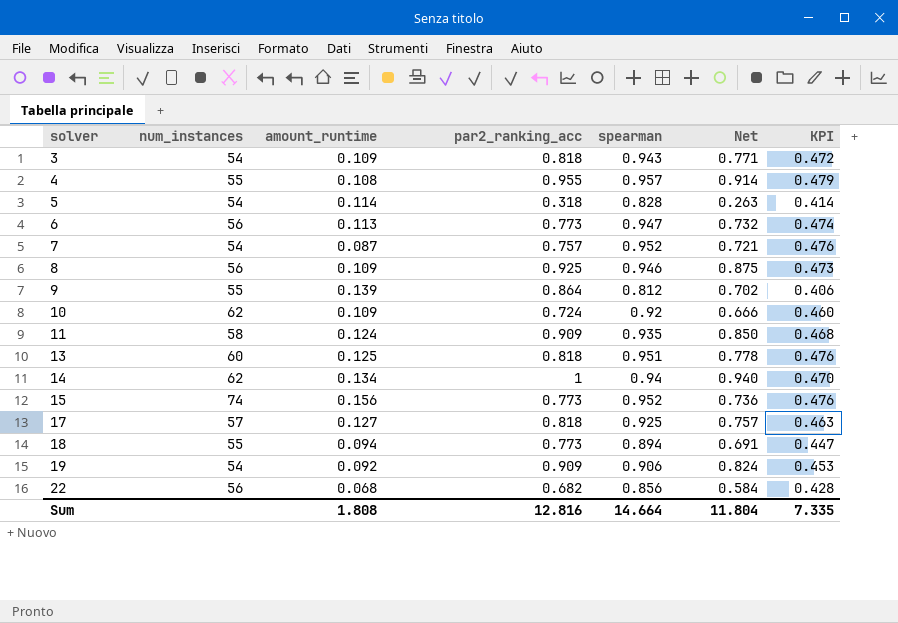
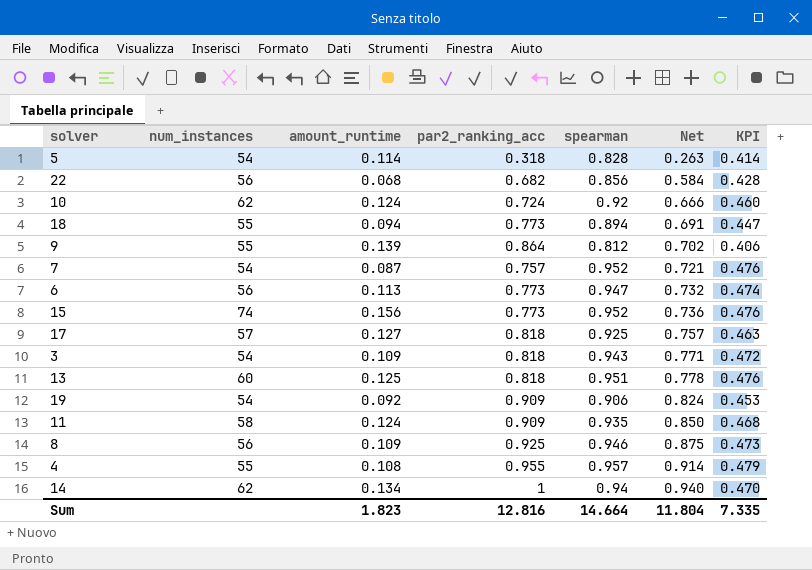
row order: solver ascending -> Net ascending
10 | amount_runtime: 0.109 -> 0.124
Sum | amount_runtime: 1.808 -> 1.823

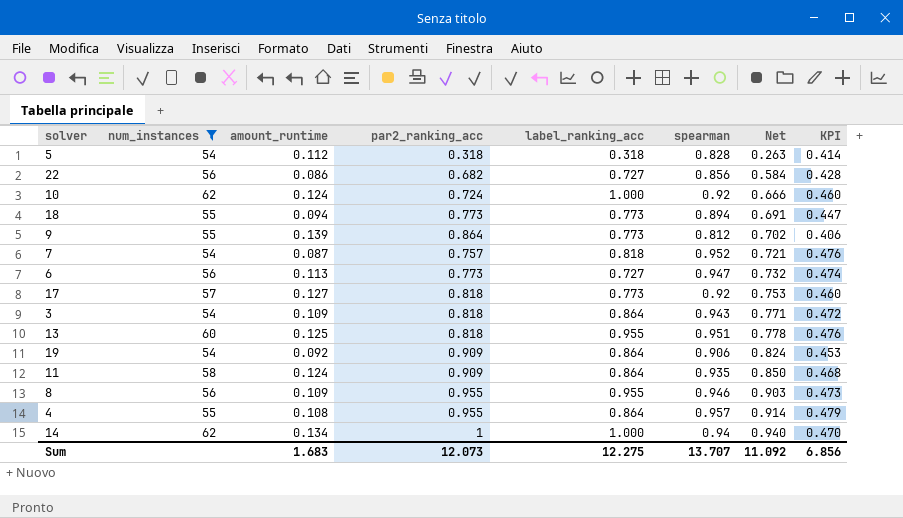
filter: none -> num_instances != 74
column label_ranking_acc | position: none -> 5
5 | amount_runtime: 0.114 -> 0.112
22 | amount_runtime: 0.068 -> 0.086
17 | spearman: 0.925 -> 0.92
17 | Net: 0.757 -> 0.753
17 | KPI: 0.463 -> 0.460
8 | par2_ranking_acc: 0.925 -> 0.955
8 | Net: 0.875 -> 0.903
Sum | amount_runtime: 1.823 -> 1.683
Sum | par2_ranking_acc: 12.816 -> 12.073
Sum | spearman: 14.664 -> 13.707
Sum | Net: 11.804 -> 11.092
Sum | KPI: 7.335 -> 6.856

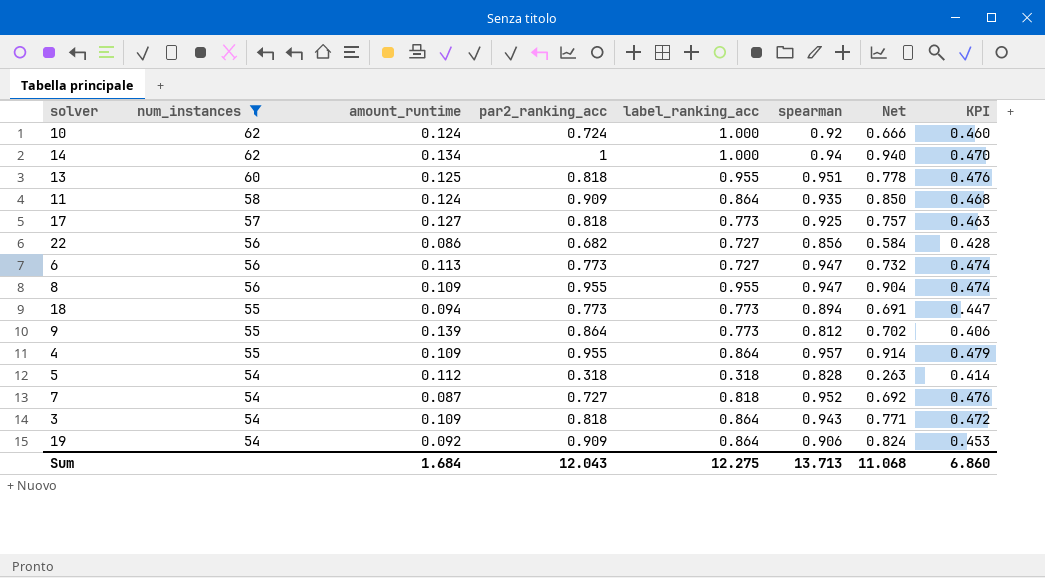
row order: Net ascending -> num_instances descending
17 | spearman: 0.92 -> 0.925
17 | Net: 0.753 -> 0.757
17 | KPI: 0.460 -> 0.463
8 | spearman: 0.946 -> 0.947
8 | Net: 0.903 -> 0.904
8 | KPI: 0.473 -> 0.474
4 | amount_runtime: 0.108 -> 0.109
7 | par2_ranking_acc: 0.757 -> 0.727
7 | Net: 0.721 -> 0.692
Sum | amount_runtime: 1.683 -> 1.684
Sum | par2_ranking_acc: 12.073 -> 12.043
Sum | spearman: 13.707 -> 13.713
Sum | Net: 11.092 -> 11.068
Sum | KPI: 6.856 -> 6.860

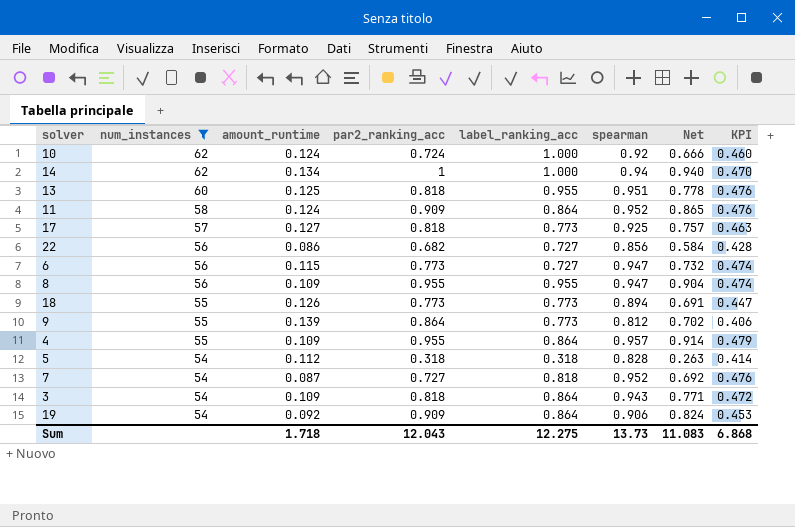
11 | spearman: 0.935 -> 0.952
11 | Net: 0.850 -> 0.865
11 | KPI: 0.468 -> 0.476
6 | amount_runtime: 0.113 -> 0.115
18 | amount_runtime: 0.094 -> 0.126
Sum | amount_runtime: 1.684 -> 1.718
Sum | spearman: 13.713 -> 13.73
Sum | Net: 11.068 -> 11.083
Sum | KPI: 6.860 -> 6.868

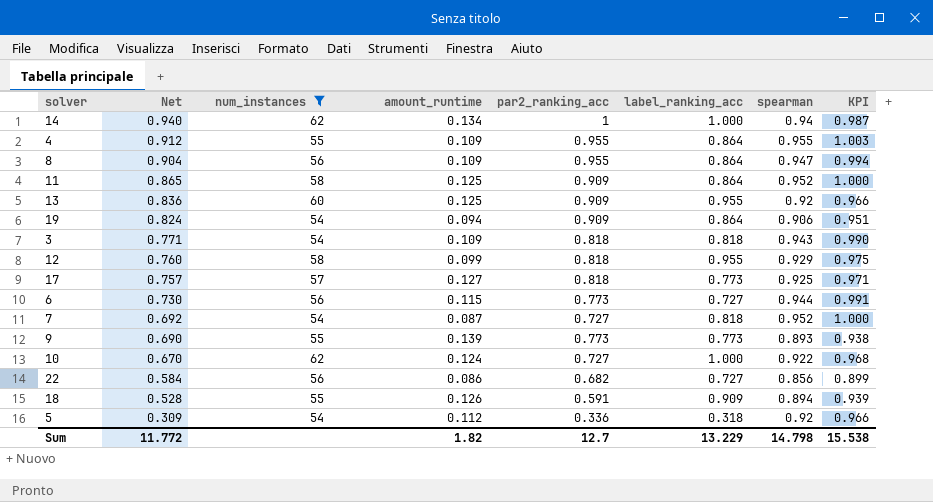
row order: num_instances descending -> Net descending
column Net | position: 7 -> 2
column KPI | formula: [spearman] * 0.5 -> [spearman] * 1.05
4 | Net: 0.914 -> 0.912
4 | spearman: 0.957 -> 0.955
8 | label_ranking_acc: 0.955 -> 0.864
11 | amount_runtime: 0.124 -> 0.125
13 | Net: 0.778 -> 0.836
13 | par2_ranking_acc: 0.818 -> 0.909
13 | spearman: 0.951 -> 0.92
19 | amount_runtime: 0.092 -> 0.094
3 | label_ranking_acc: 0.864 -> 0.818
row 12: none -> 0.760 | 58 | 0.099 | 0.818 | 0.955 | 0.929 | 0.975
6 | Net: 0.732 -> 0.730
6 | spearman: 0.947 -> 0.944
9 | Net: 0.702 -> 0.690
9 | par2_ranking_acc: 0.864 -> 0.773
9 | spearman: 0.812 -> 0.893
10 | Net: 0.666 -> 0.670
10 | par2_ranking_acc: 0.724 -> 0.727
10 | spearman: 0.92 -> 0.922
18 | Net: 0.691 -> 0.528
18 | par2_ranking_acc: 0.773 -> 0.591
18 | label_ranking_acc: 0.773 -> 0.909
5 | Net: 0.263 -> 0.309
5 | par2_ranking_acc: 0.318 -> 0.336
5 | spearman: 0.828 -> 0.92
Sum | Net: 11.083 -> 11.772
Sum | amount_runtime: 1.718 -> 1.82
Sum | par2_ranking_acc: 12.043 -> 12.7
Sum | label_ranking_acc: 12.275 -> 13.229
Sum | spearman: 13.73 -> 14.798
Sum | KPI: 6.868 -> 15.538

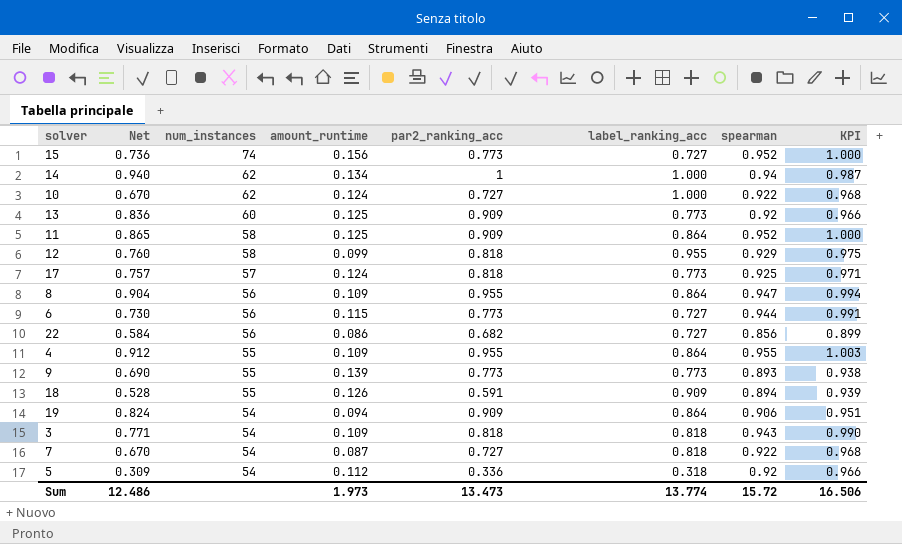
filter: num_instances != 74 -> none
row order: Net descending -> num_instances descending
13 | label_ranking_acc: 0.955 -> 0.773
17 | amount_runtime: 0.127 -> 0.124
7 | Net: 0.692 -> 0.670
7 | spearman: 0.952 -> 0.922
7 | KPI: 1.000 -> 0.968
Sum | Net: 11.772 -> 12.486
Sum | amount_runtime: 1.82 -> 1.973
Sum | par2_ranking_acc: 12.7 -> 13.473
Sum | label_ranking_acc: 13.229 -> 13.774
Sum | spearman: 14.798 -> 15.72
Sum | KPI: 15.538 -> 16.506

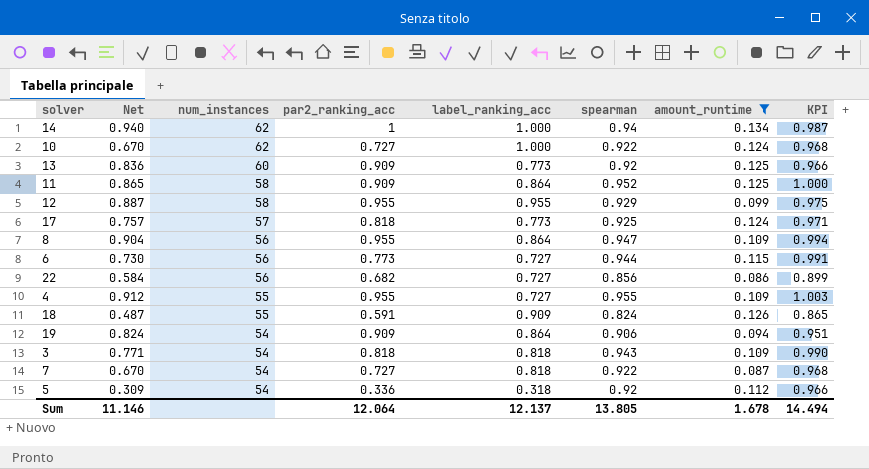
filter: none -> amount_runtime <= 0.134
column amount_runtime | position: 4 -> 7
12 | Net: 0.760 -> 0.887
12 | par2_ranking_acc: 0.818 -> 0.955
4 | label_ranking_acc: 0.864 -> 0.727
18 | Net: 0.528 -> 0.487
18 | spearman: 0.894 -> 0.824
18 | KPI: 0.939 -> 0.865
Sum | Net: 12.486 -> 11.146
Sum | par2_ranking_acc: 13.473 -> 12.064
Sum | label_ranking_acc: 13.774 -> 12.137
Sum | spearman: 15.72 -> 13.805
Sum | amount_runtime: 1.973 -> 1.678
Sum | KPI: 16.506 -> 14.494

